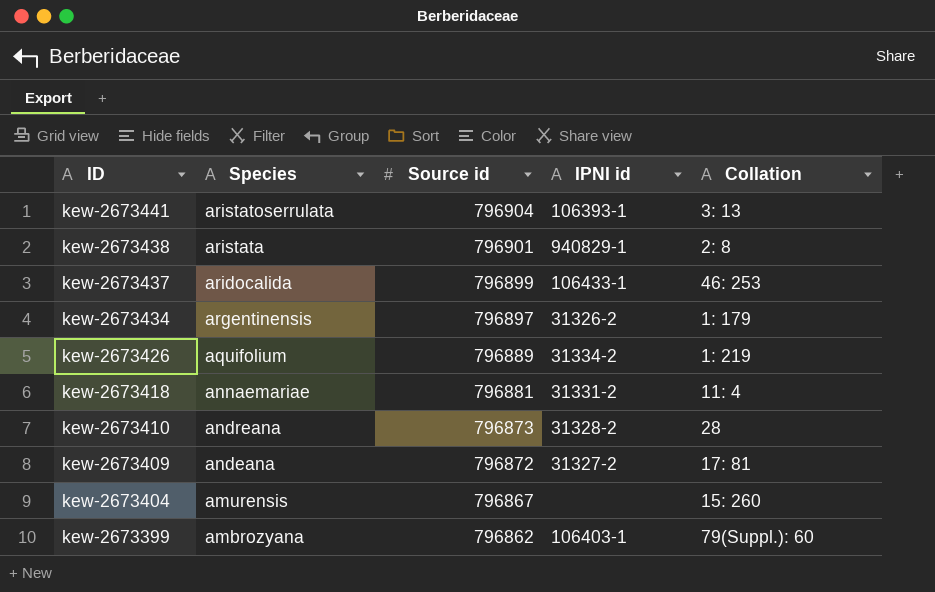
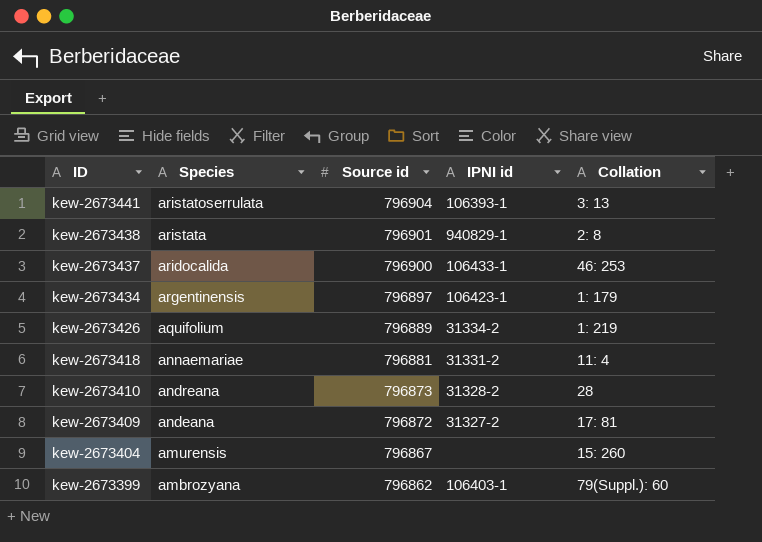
kew-2673437 | Source id: 796899 -> 796900
kew-2673434 | IPNI id: 31326-2 -> 106423-1

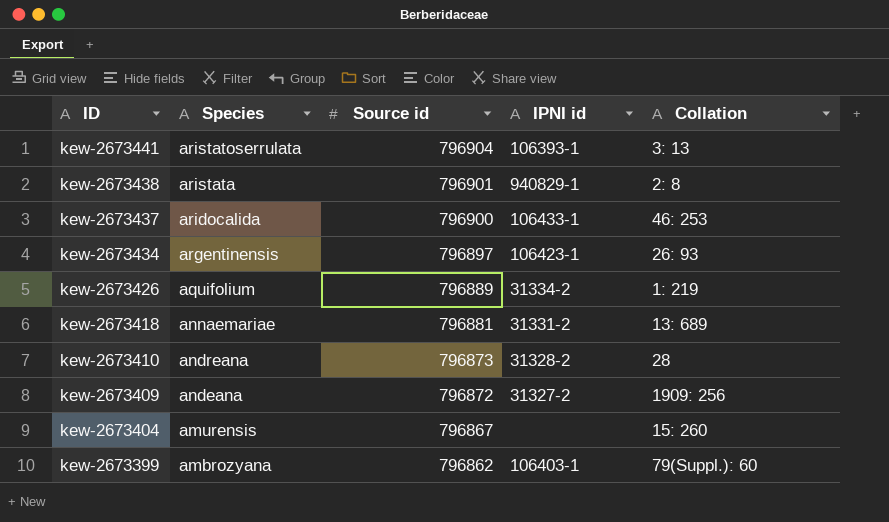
kew-2673434 | Collation: 1: 179 -> 26: 93
kew-2673418 | Collation: 11: 4 -> 13: 689
kew-2673409 | Collation: 17: 81 -> 1909: 256

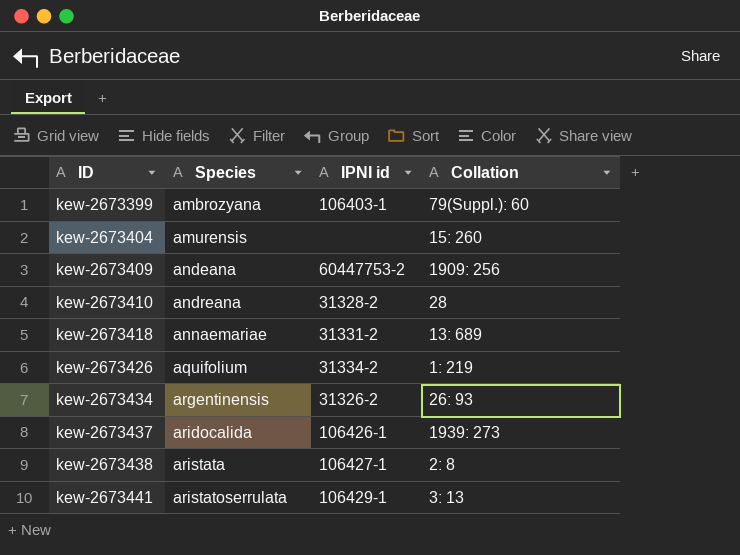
row order: ID descending -> ID ascending
column Source id | position: 3 -> none
kew-2673409 | IPNI id: 31327-2 -> 60447753-2
kew-2673434 | IPNI id: 106423-1 -> 31326-2
kew-2673437 | IPNI id: 106433-1 -> 106426-1
kew-2673437 | Collation: 46: 253 -> 1939: 273
kew-2673438 | IPNI id: 940829-1 -> 106427-1
kew-2673441 | IPNI id: 106393-1 -> 106429-1

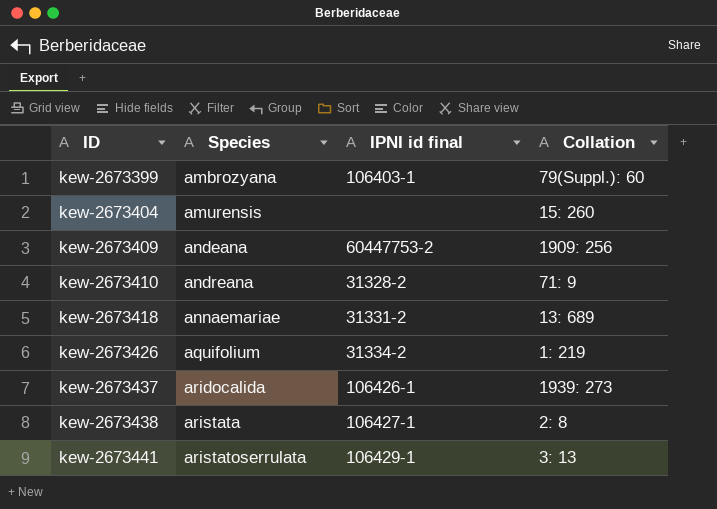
column name: IPNI id -> IPNI id final
row kew-2673434: argentinensis | 31326-2 | 26: 93 -> none
kew-2673410 | Collation: 28 -> 71: 9

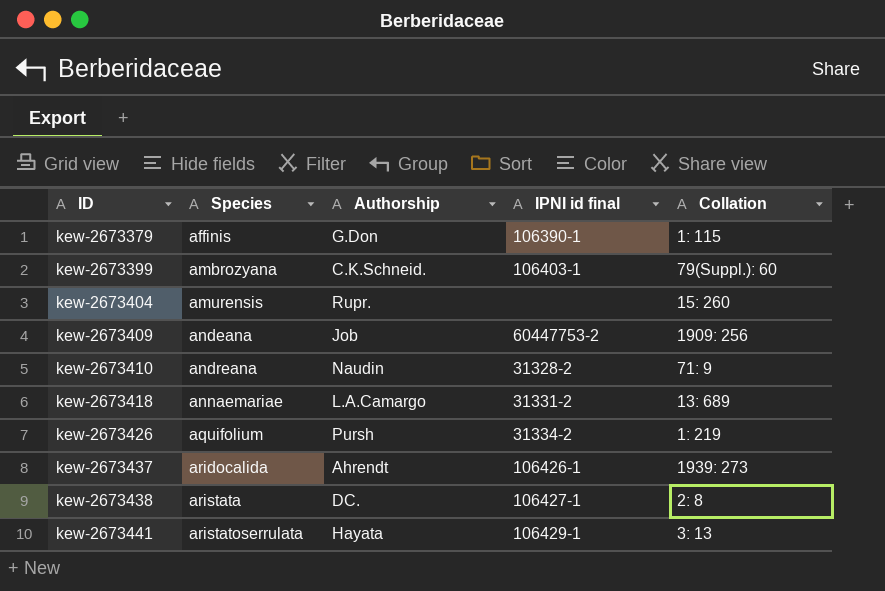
column Authorship | position: none -> 3
row kew-2673379: none -> affinis | G.Don | 106390-1 | 1: 115

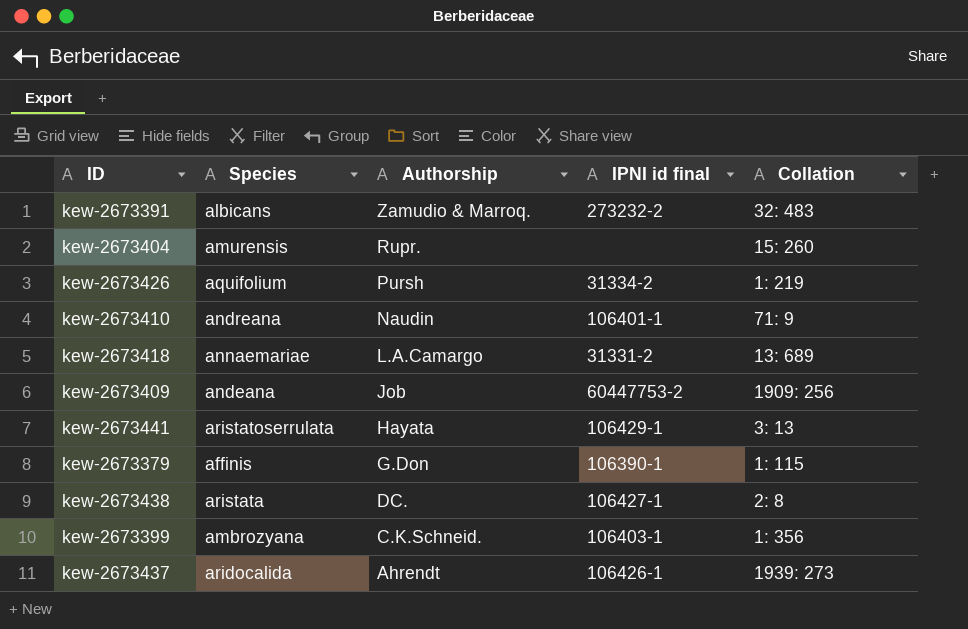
row order: ID ascending -> Authorship descending
row kew-2673391: none -> albicans | Zamudio & Marroq. | 273232-2 | 32: 483
kew-2673410 | IPNI id final: 31328-2 -> 106401-1
kew-2673399 | Collation: 79(Suppl.): 60 -> 1: 356

